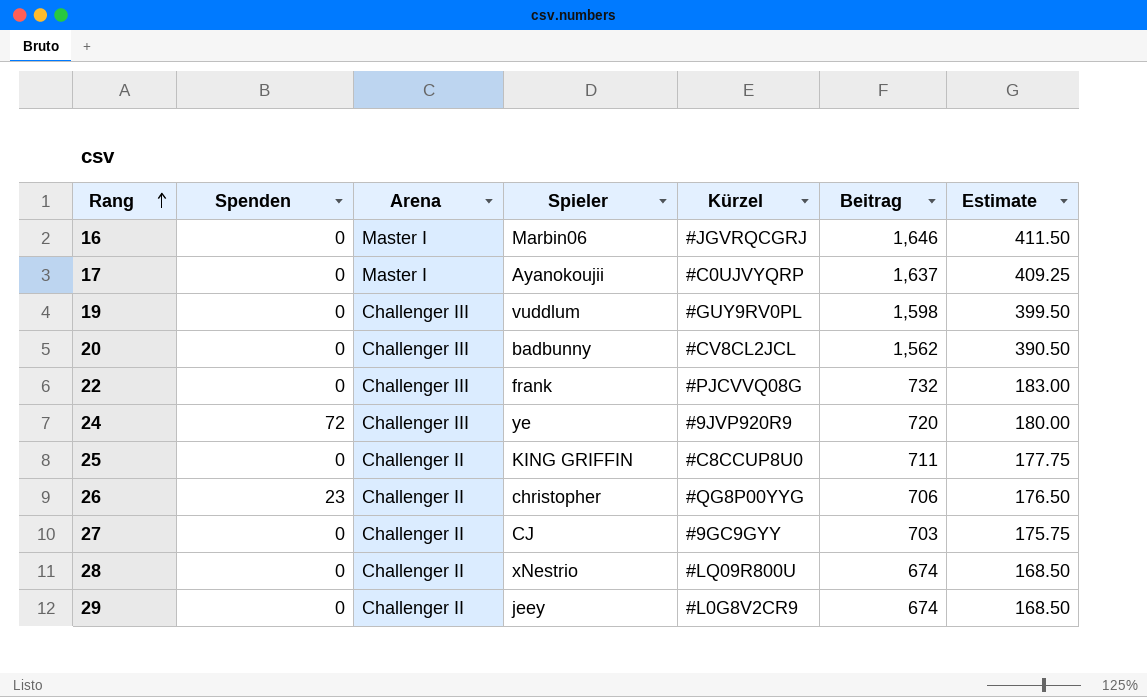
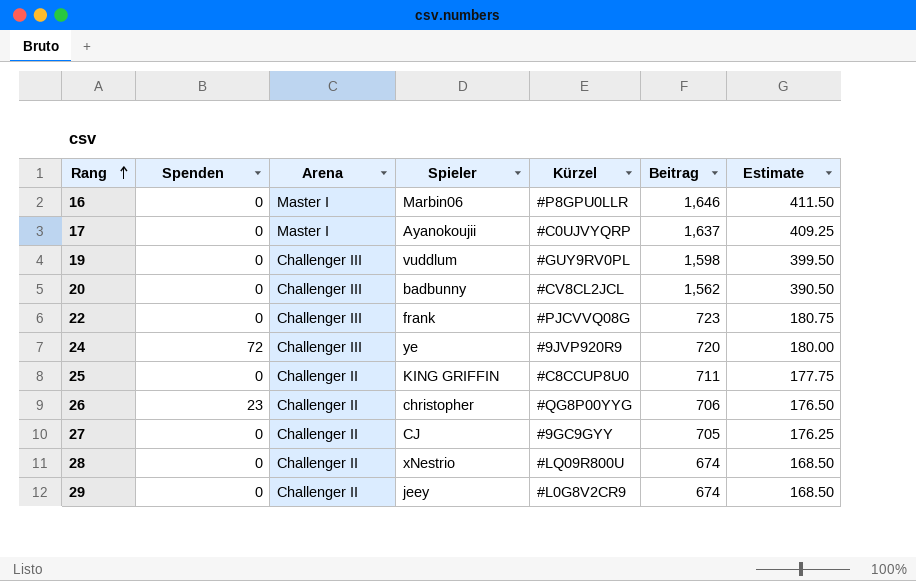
16 | Kürzel: #JGVRQCGRJ -> #P8GPU0LLR
22 | Beitrag: 732 -> 723
22 | Estimate: 183.00 -> 180.75
27 | Beitrag: 703 -> 705
27 | Estimate: 175.75 -> 176.25

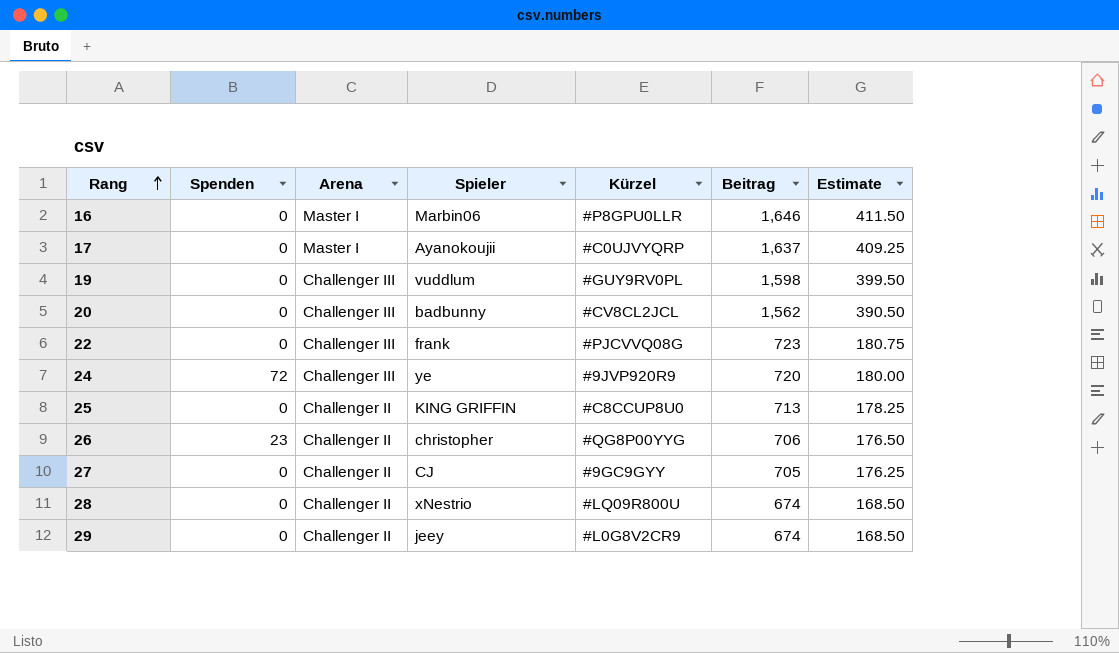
25 | Beitrag: 711 -> 713
25 | Estimate: 177.75 -> 178.25

